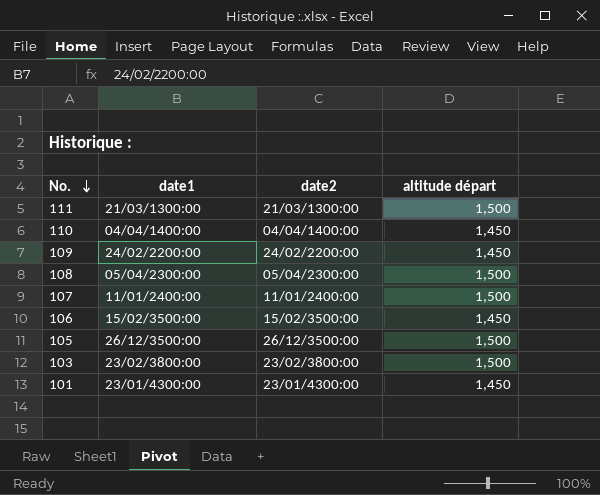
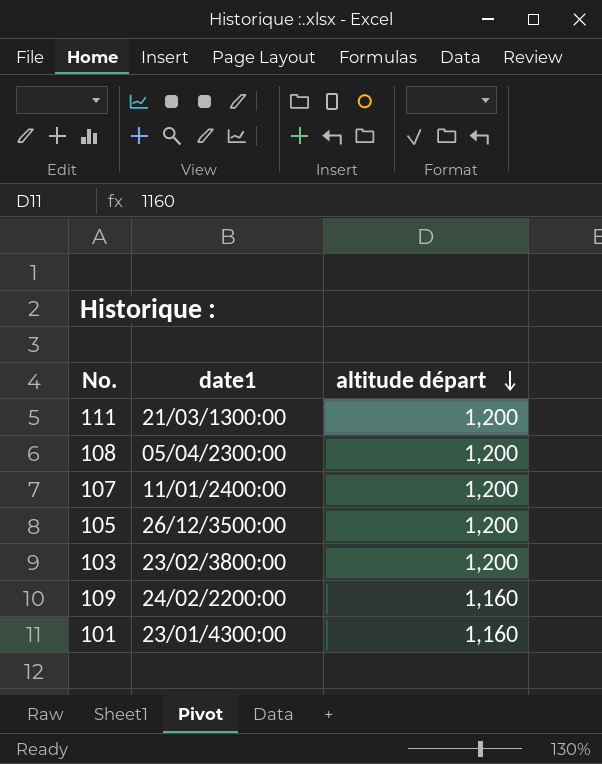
row order: No. descending -> altitude départ descending
column date2 | position: 3 -> none
row 110: 04/04/1400:00 | 04/04/1400:00 | 1,450 -> none
row 106: 15/02/3500:00 | 15/02/3500:00 | 1,450 -> none
111 | altitude départ: 1,500 -> 1,200
108 | altitude départ: 1,500 -> 1,200
107 | altitude départ: 1,500 -> 1,200
105 | altitude départ: 1,500 -> 1,200
103 | altitude départ: 1,500 -> 1,200
109 | altitude départ: 1,450 -> 1,160
101 | altitude départ: 1,450 -> 1,160

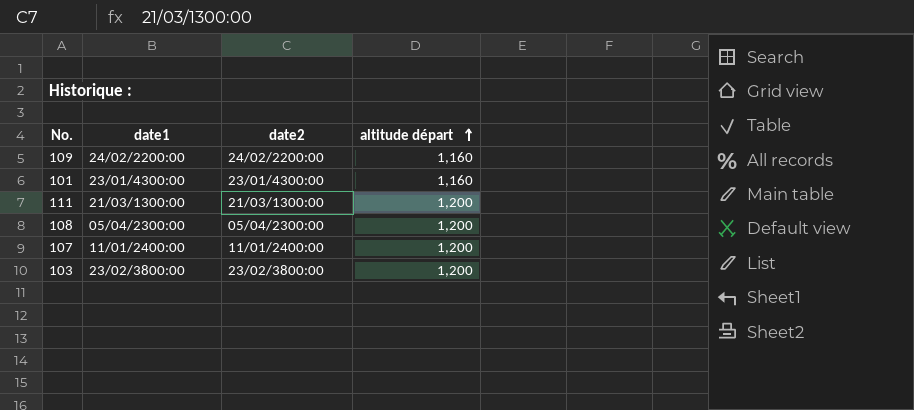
row order: altitude départ descending -> altitude départ ascending
column date2 | position: none -> 3
row 105: 26/12/3500:00 | 1,200 -> none

